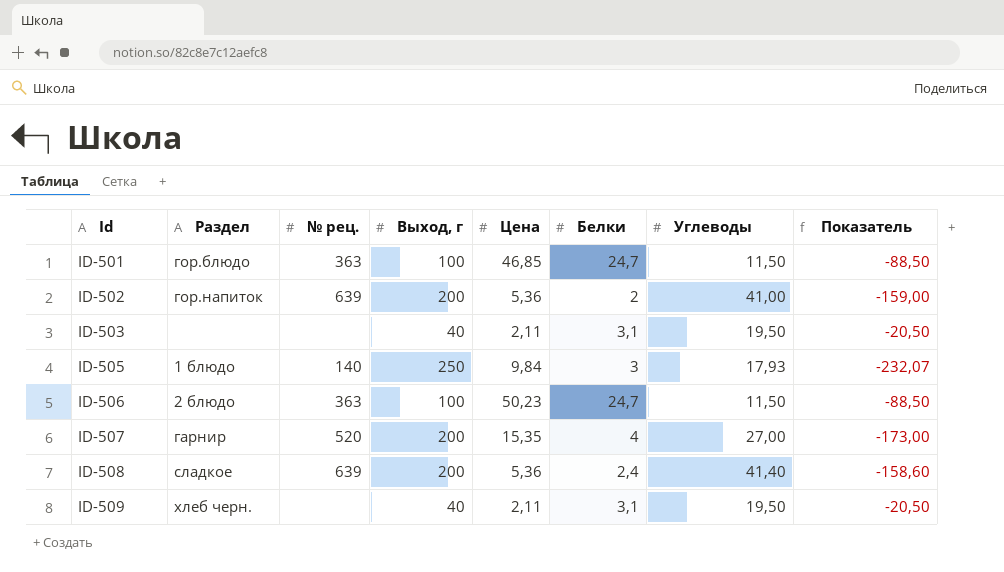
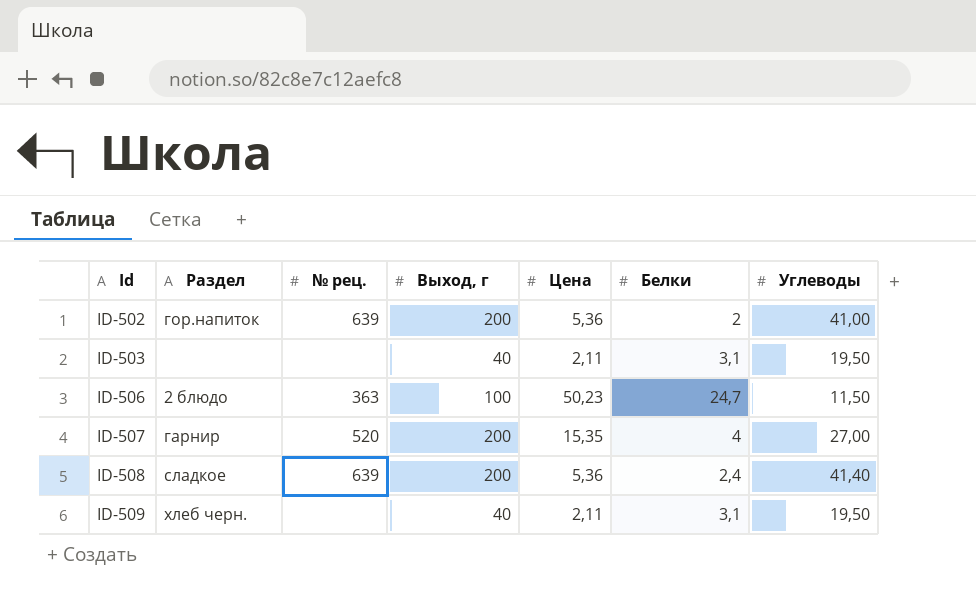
column Показатель | formula: [Углеводы] - [Выход, г] -> none
row ID-501: гор.блюдо | 363 | 100 | 46,85 | 24,7 | 11,50 | -88,50 -> none
row ID-505: 1 блюдо | 140 | 250 | 9,84 | 3 | 17,93 | -232,07 -> none

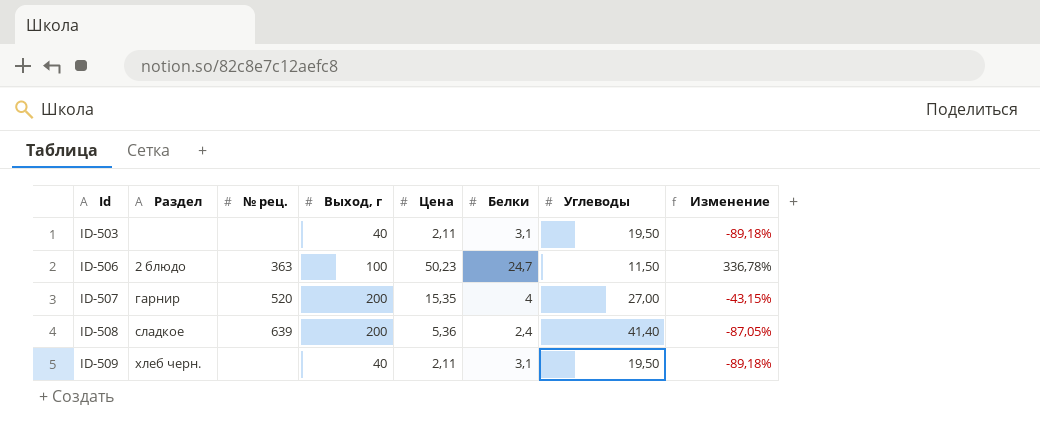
column Изменение | formula: none -> ([Цена] - [Углеводы]) / [Углеводы]
row ID-502: гор.напиток | 639 | 200 | 5,36 | 2 | 41,00 -> none

